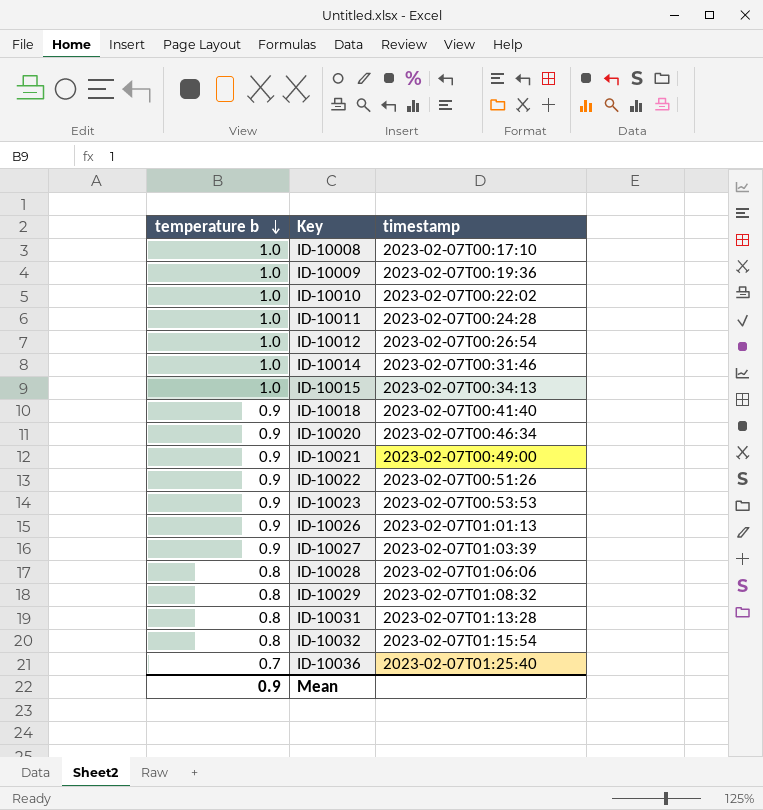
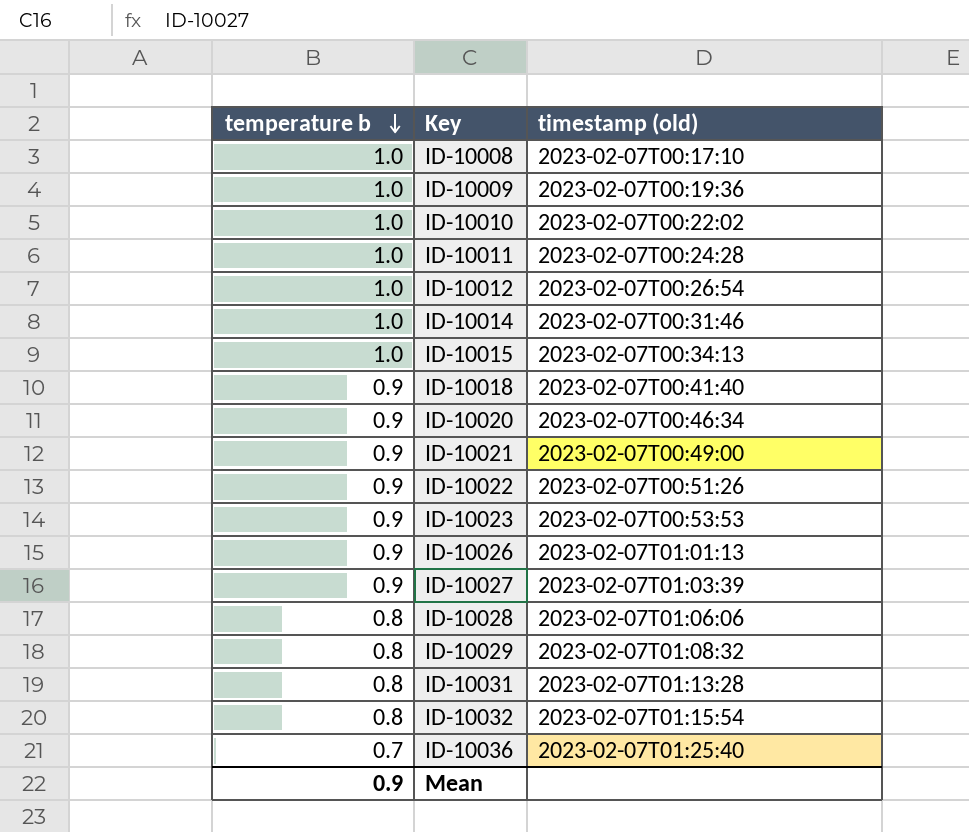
column name: timestamp -> timestamp (old)

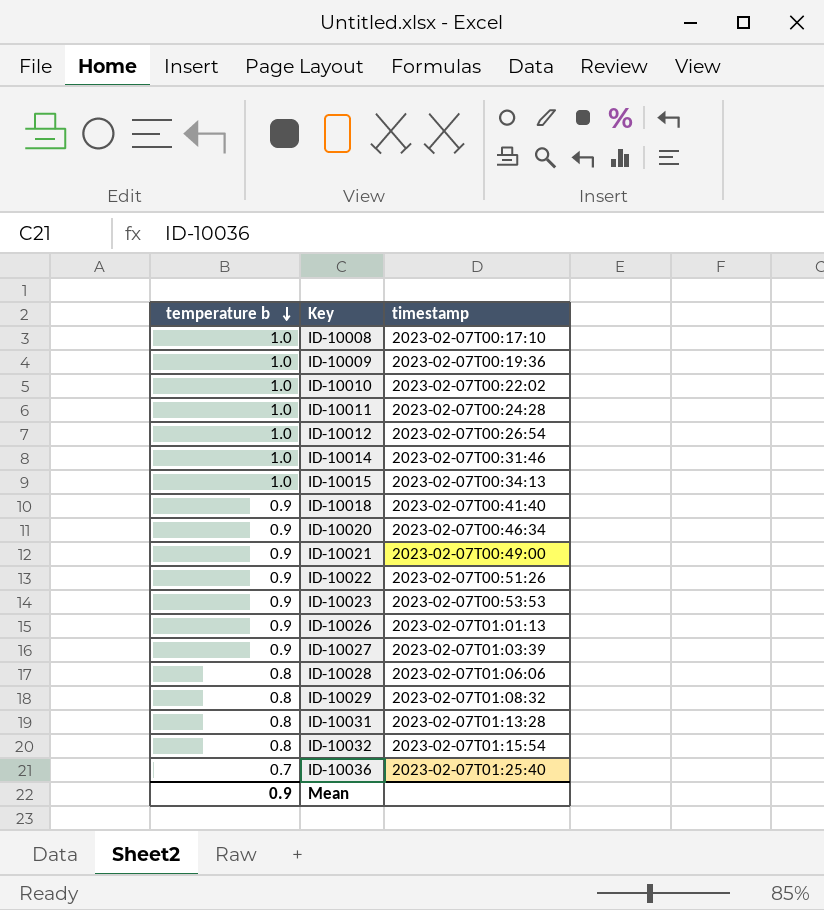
column name: timestamp (old) -> timestamp

